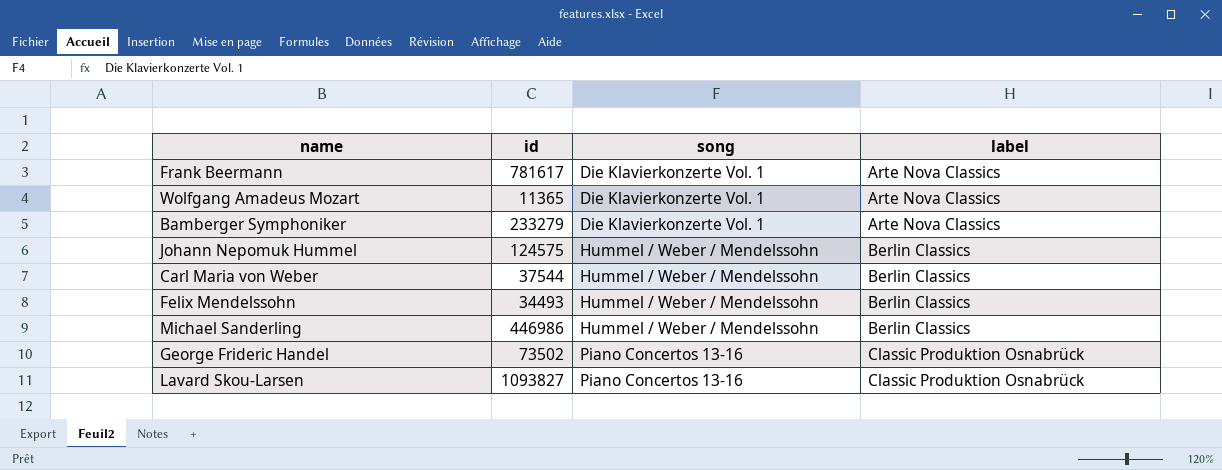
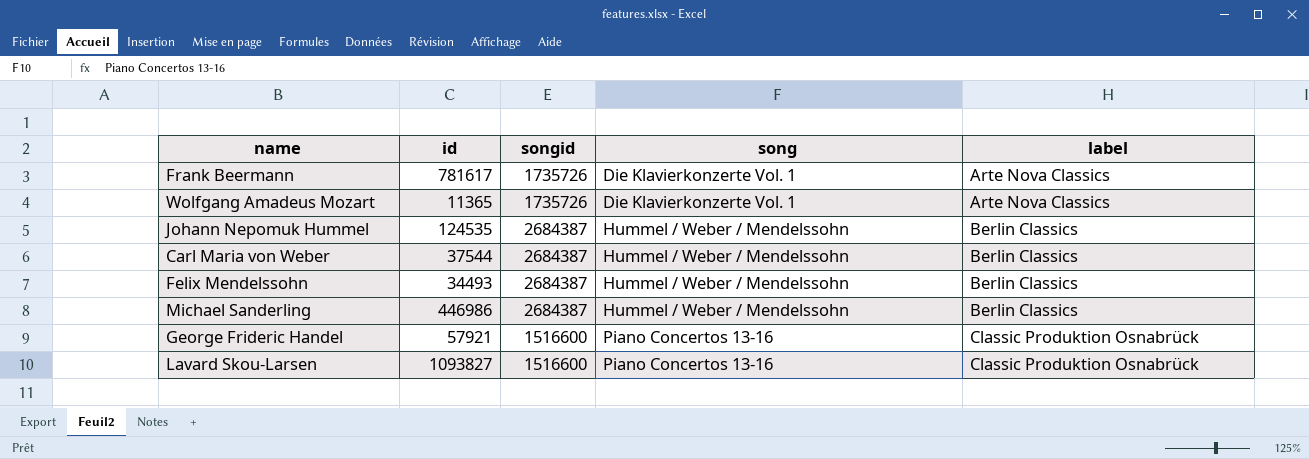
column songid | position: none -> 3
row Bamberger Symphoniker: 233279 | Die Klavierkonzerte Vol. 1 | Arte Nova Classics -> none
Johann Nepomuk Hummel | id: 124575 -> 124535
George Frideric Handel | id: 73502 -> 57921

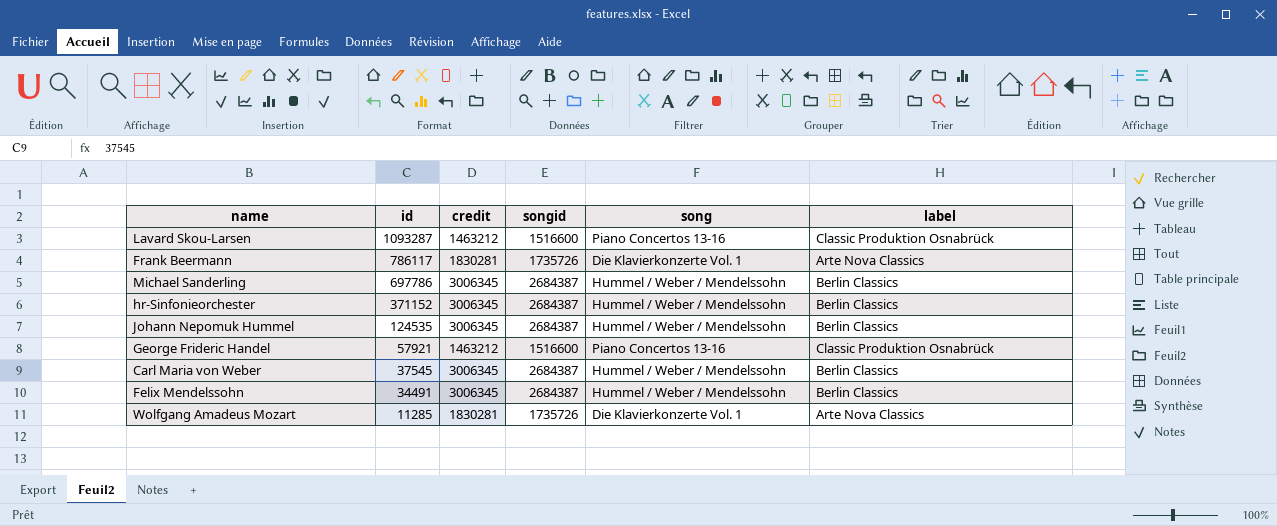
row order: song ascending -> id descending
column credit | position: none -> 3
Lavard Skou-Larsen | id: 1093827 -> 1093287
Frank Beermann | id: 781617 -> 786117
Michael Sanderling | id: 446986 -> 697786
row hr‐Sinfonieorchester: none -> 371152 | 3006345 | 2684387 | Hummel / Weber / Mendelssohn | Berlin Classics
Carl Maria von Weber | id: 37544 -> 37545
Felix Mendelssohn | id: 34493 -> 34491
Wolfgang Amadeus Mozart | id: 11365 -> 11285

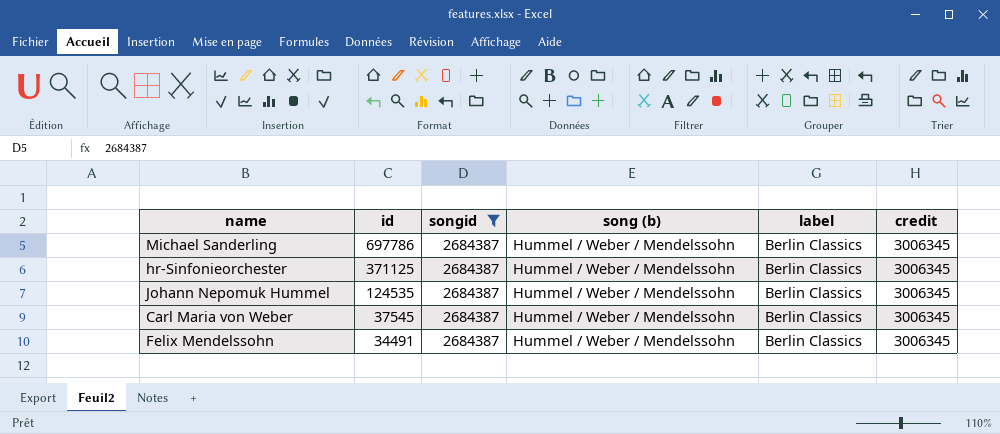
filter: none -> songid = 2684387
column name: song -> song (b)
column credit | position: 3 -> 6
hr‐Sinfonieorchester | id: 371152 -> 371125

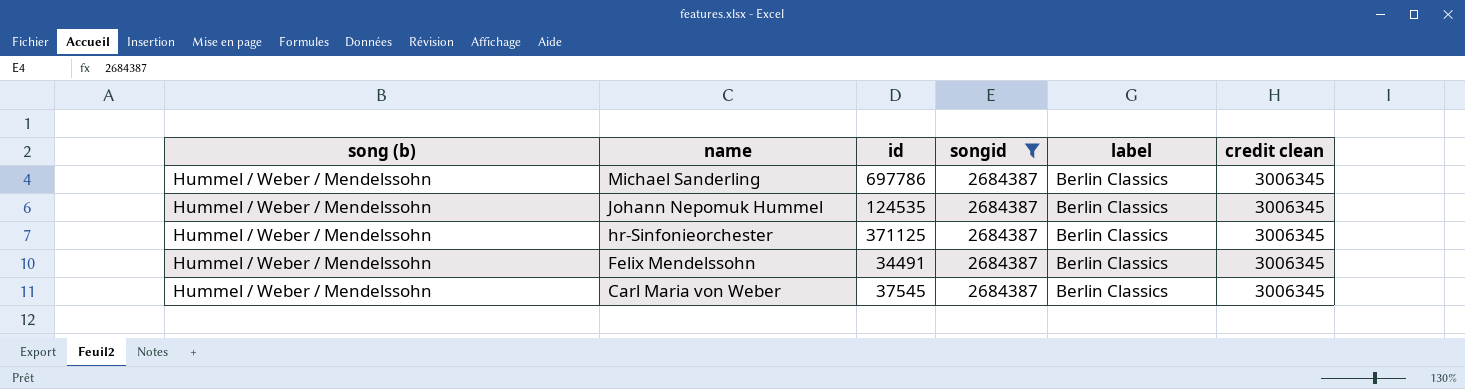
row order: id descending -> name descending
column song (b) | position: 4 -> 1
column name: credit -> credit clean

